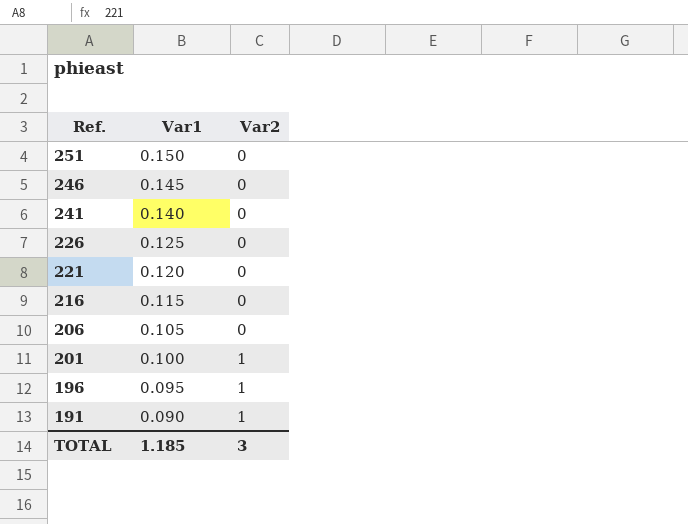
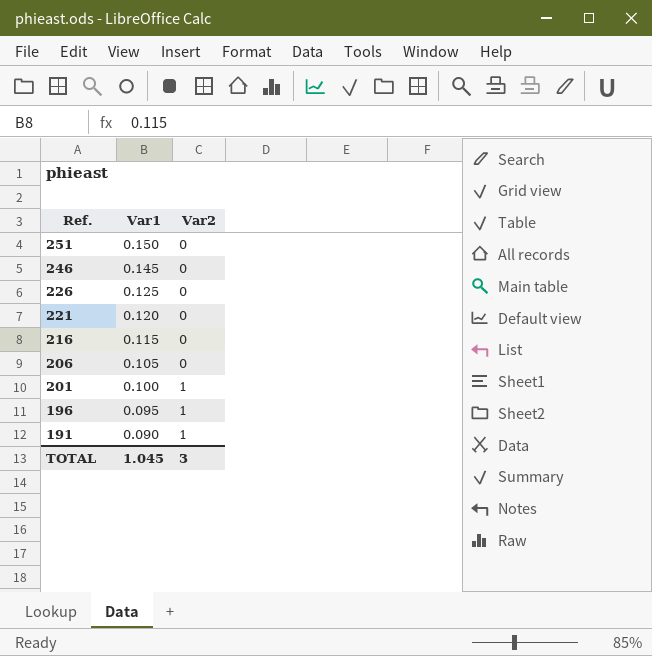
row 241: 0.140 | 0 -> none
TOTAL | Var1: 1.185 -> 1.045

